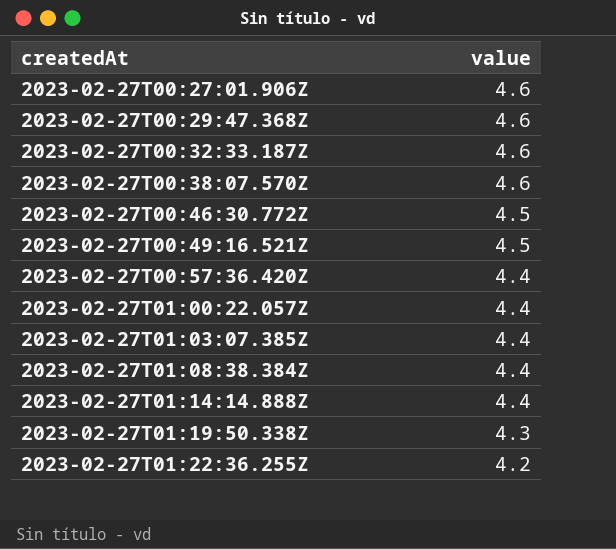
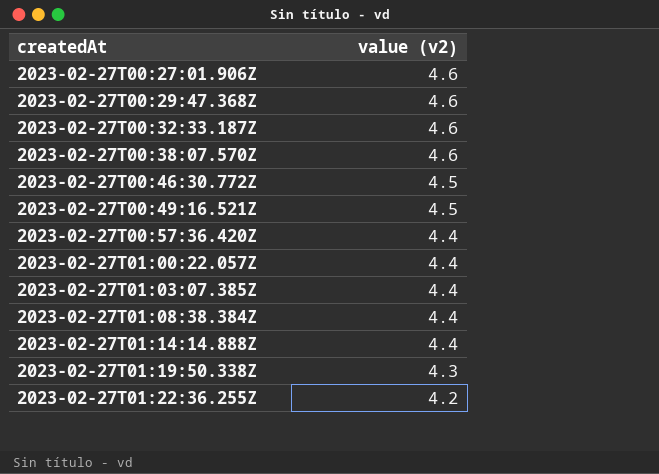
column name: value -> value (v2)

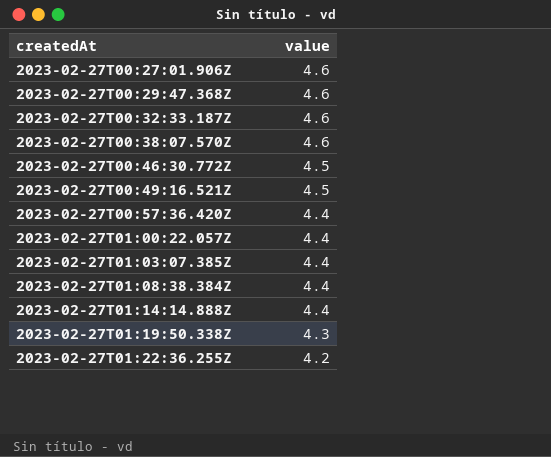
column name: value (v2) -> value

